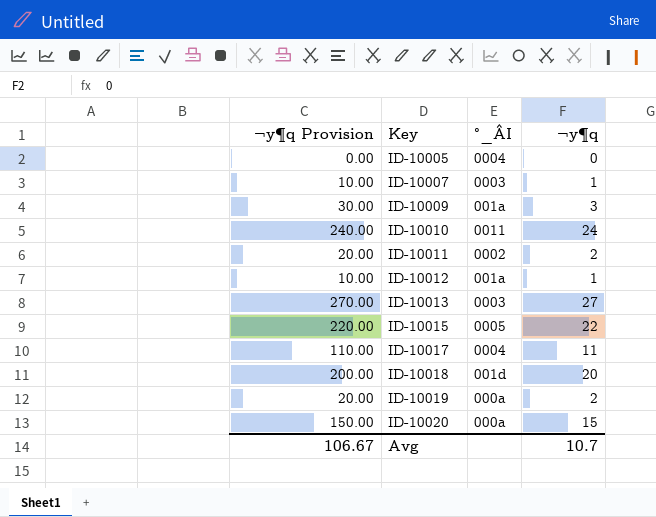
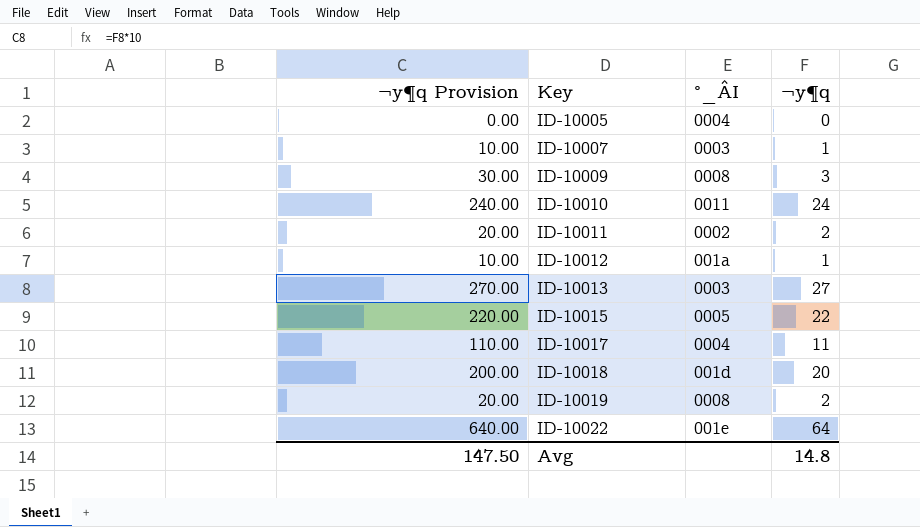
row ID-10020: 150.00 | 000a | 15 -> none
ID-10009 | °_ÂI: 001a -> 0008
ID-10019 | °_ÂI: 000a -> 0008
row ID-10022: none -> 640.00 | 001e | 64
Avg | ¬y¶q Provision: 106.67 -> 147.50
Avg | ¬y¶q: 10.7 -> 14.8

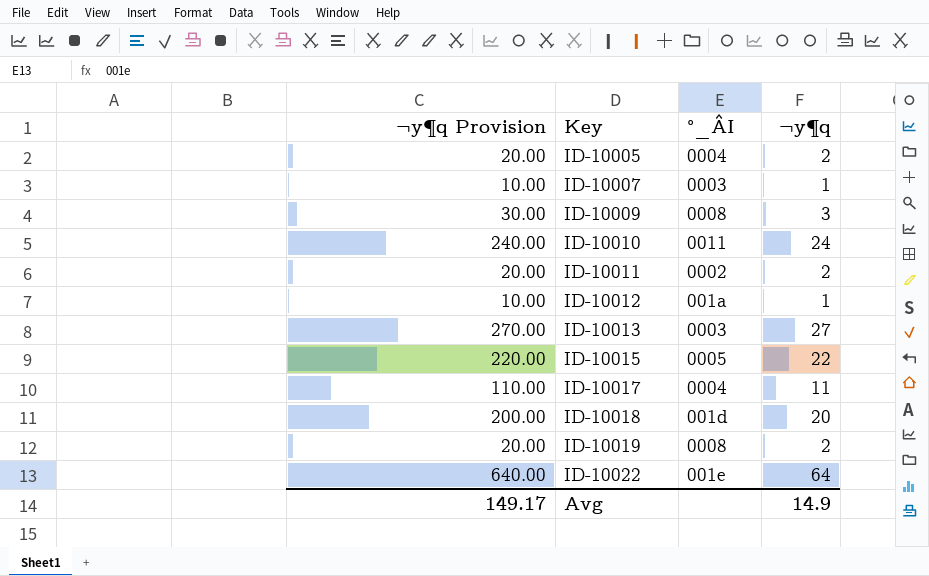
ID-10005 | ¬y¶q Provision: 0.00 -> 20.00
ID-10005 | ¬y¶q: 0 -> 2
Avg | ¬y¶q Provision: 147.50 -> 149.17
Avg | ¬y¶q: 14.8 -> 14.9

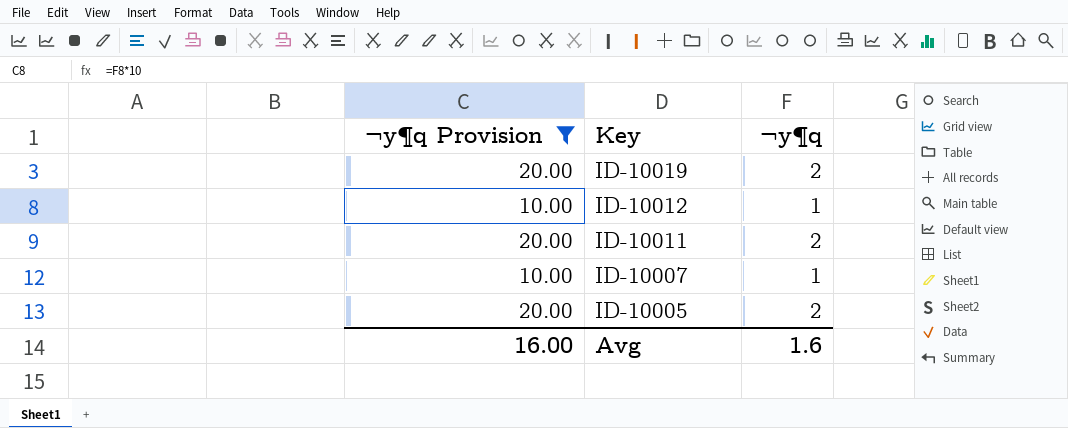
filter: none -> ¬y¶q Provision <= 20.00
row order: Key ascending -> Key descending
column °_ÂI | position: 3 -> none
Avg | ¬y¶q Provision: 149.17 -> 16.00
Avg | ¬y¶q: 14.9 -> 1.6

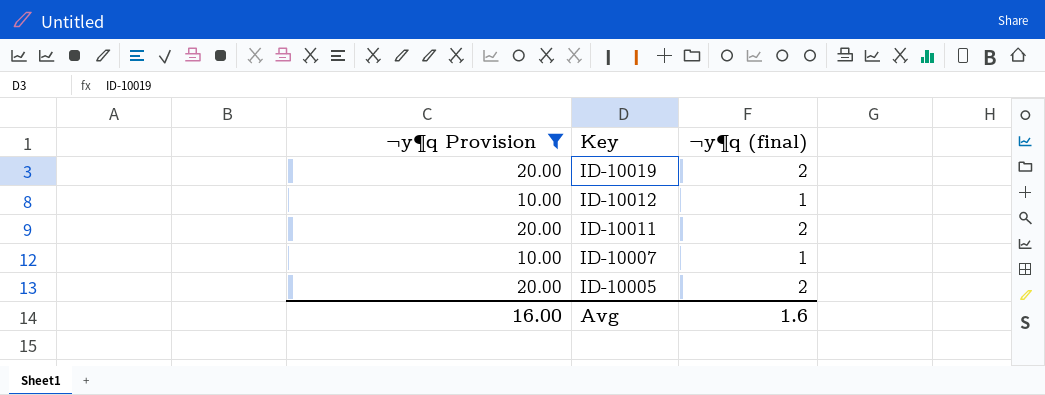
column name: ¬y¶q -> ¬y¶q (final)

